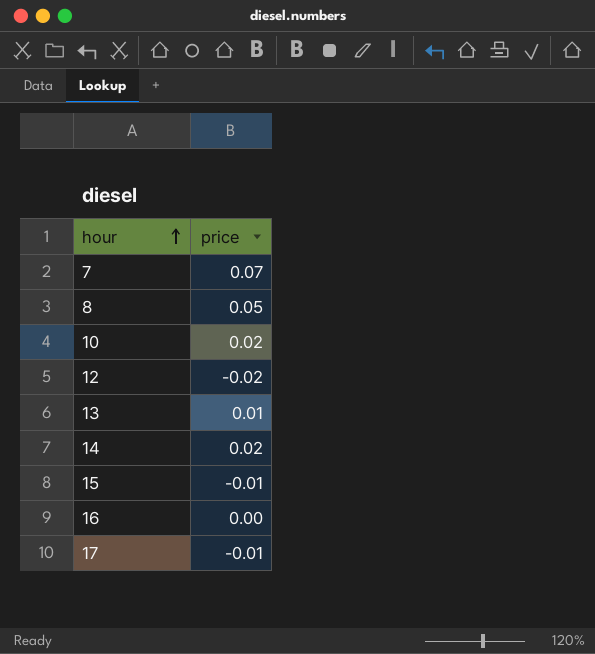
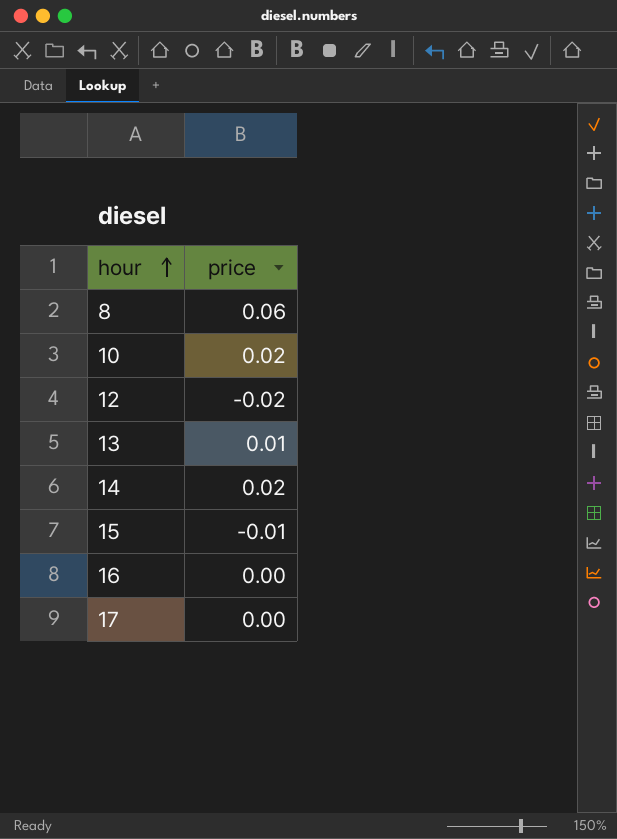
row 7: 0.07 -> none
8 | price: 0.05 -> 0.06
17 | price: -0.01 -> 0.00

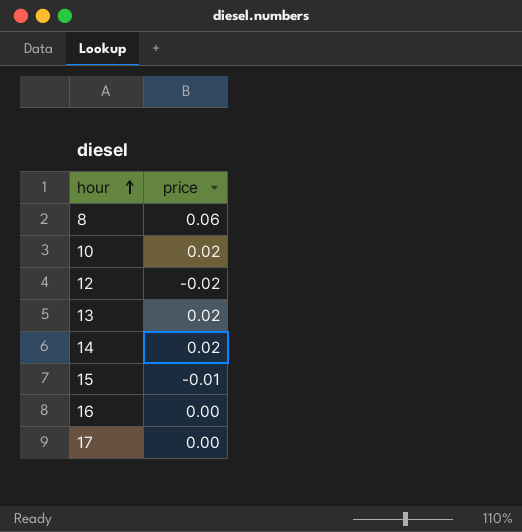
13 | price: 0.01 -> 0.02

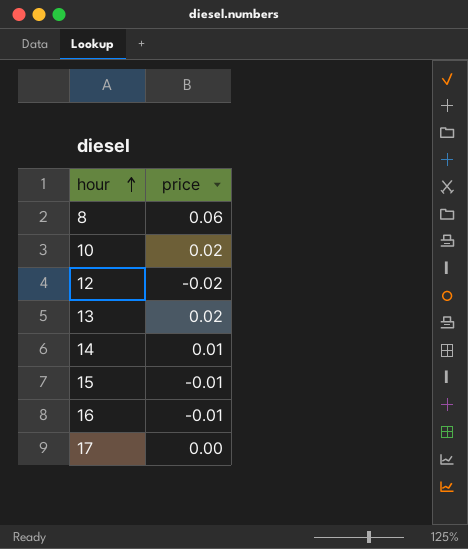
14 | price: 0.02 -> 0.01
16 | price: 0.00 -> -0.01

